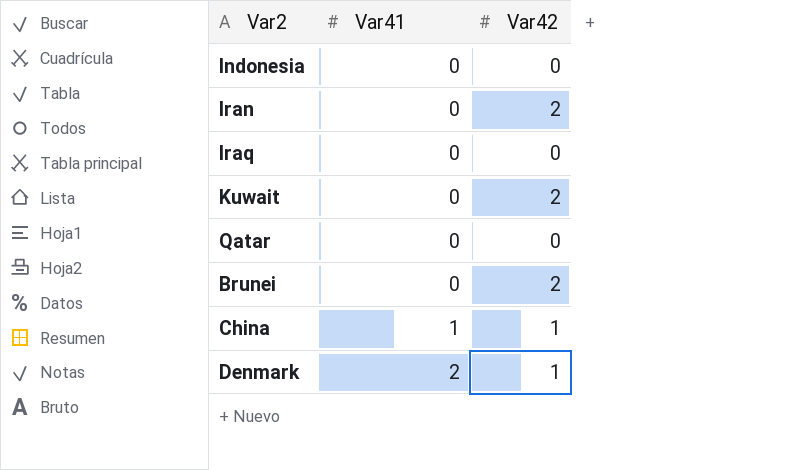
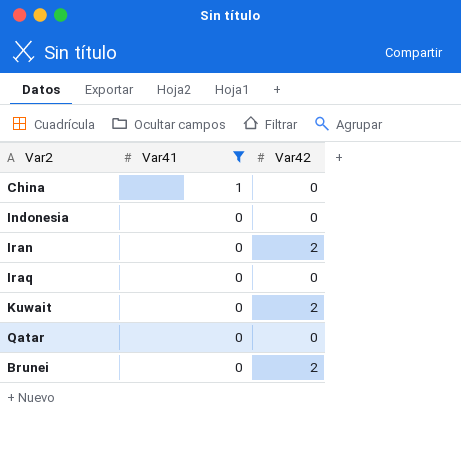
filter: none -> Var41 != 2
row order: Var41 ascending -> Var41 descending
China | Var42: 1 -> 0

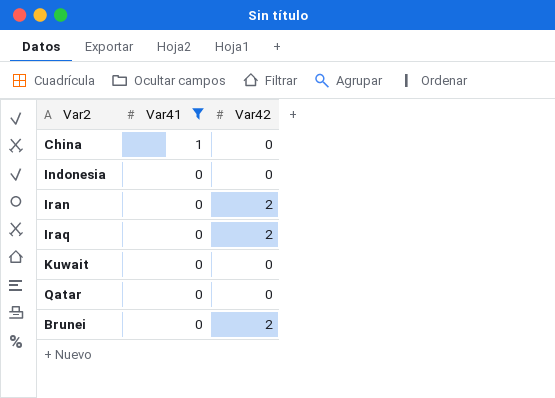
Iraq | Var42: 0 -> 2
Kuwait | Var42: 2 -> 0

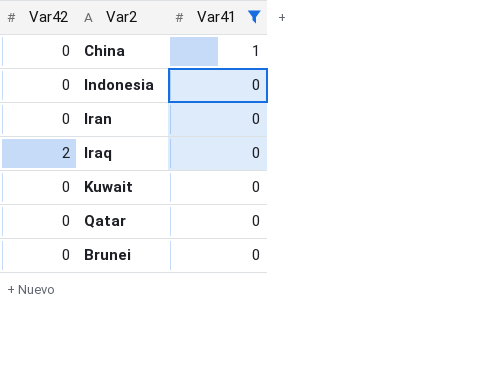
column Var42 | position: 3 -> 1
Iran | Var42: 2 -> 0
Brunei | Var42: 2 -> 0

